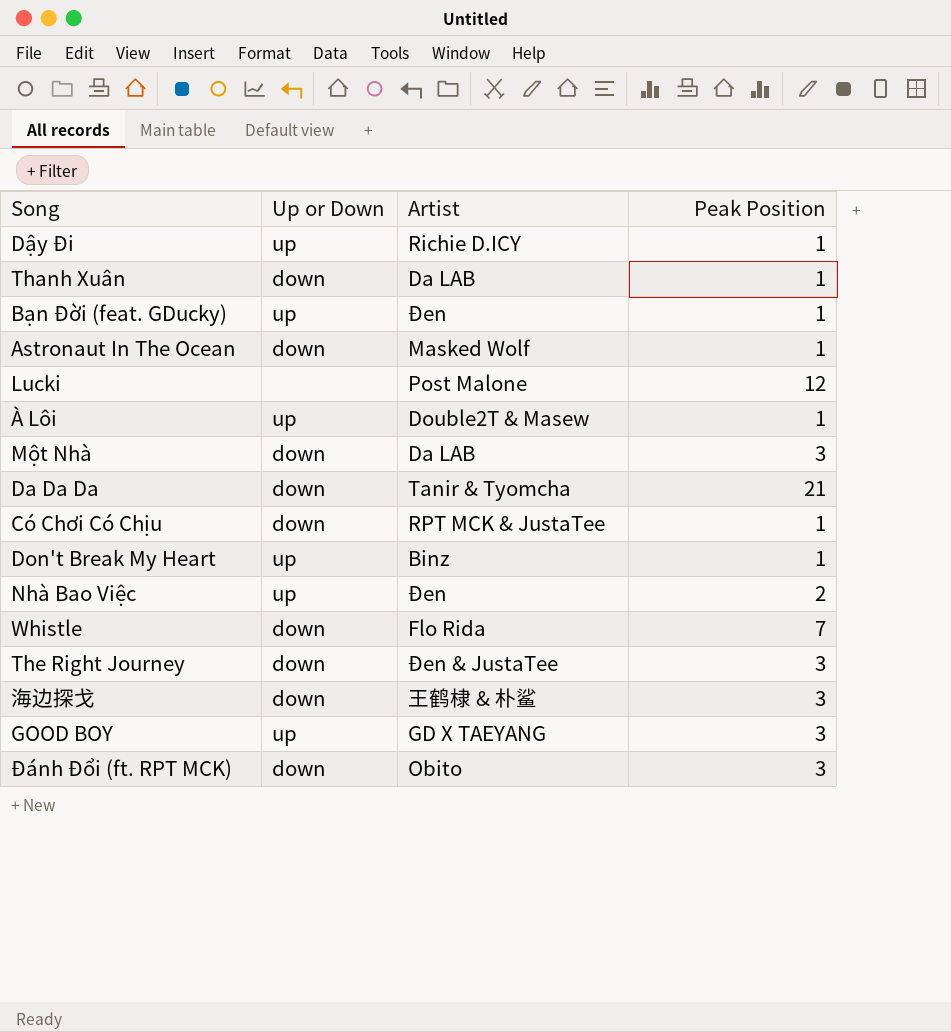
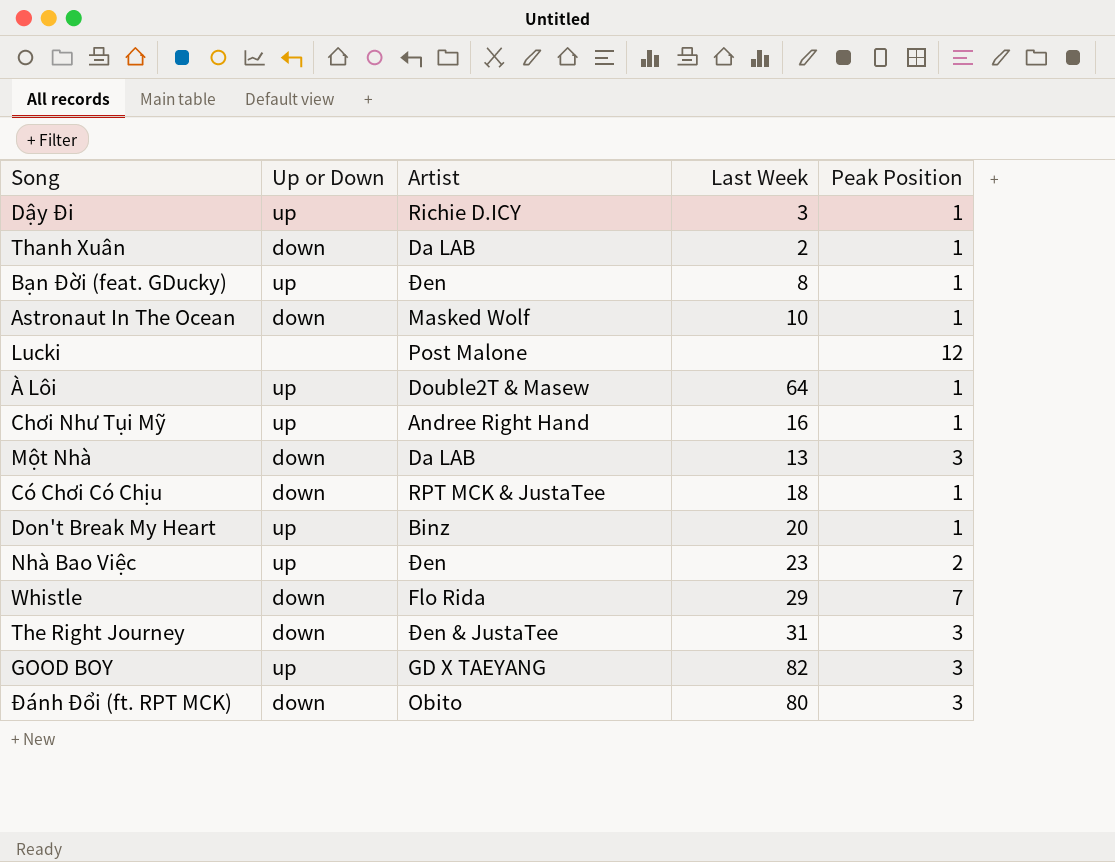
column Last Week | position: none -> 4
row Da Da Da: down | Tanir & Tyomcha | 21 -> none
row 海边探戈: down | 王鹤棣 & 朴鲨 | 3 -> none
row Chơi Như Tụi Mỹ: none -> up | Andree Right Hand | 16 | 1

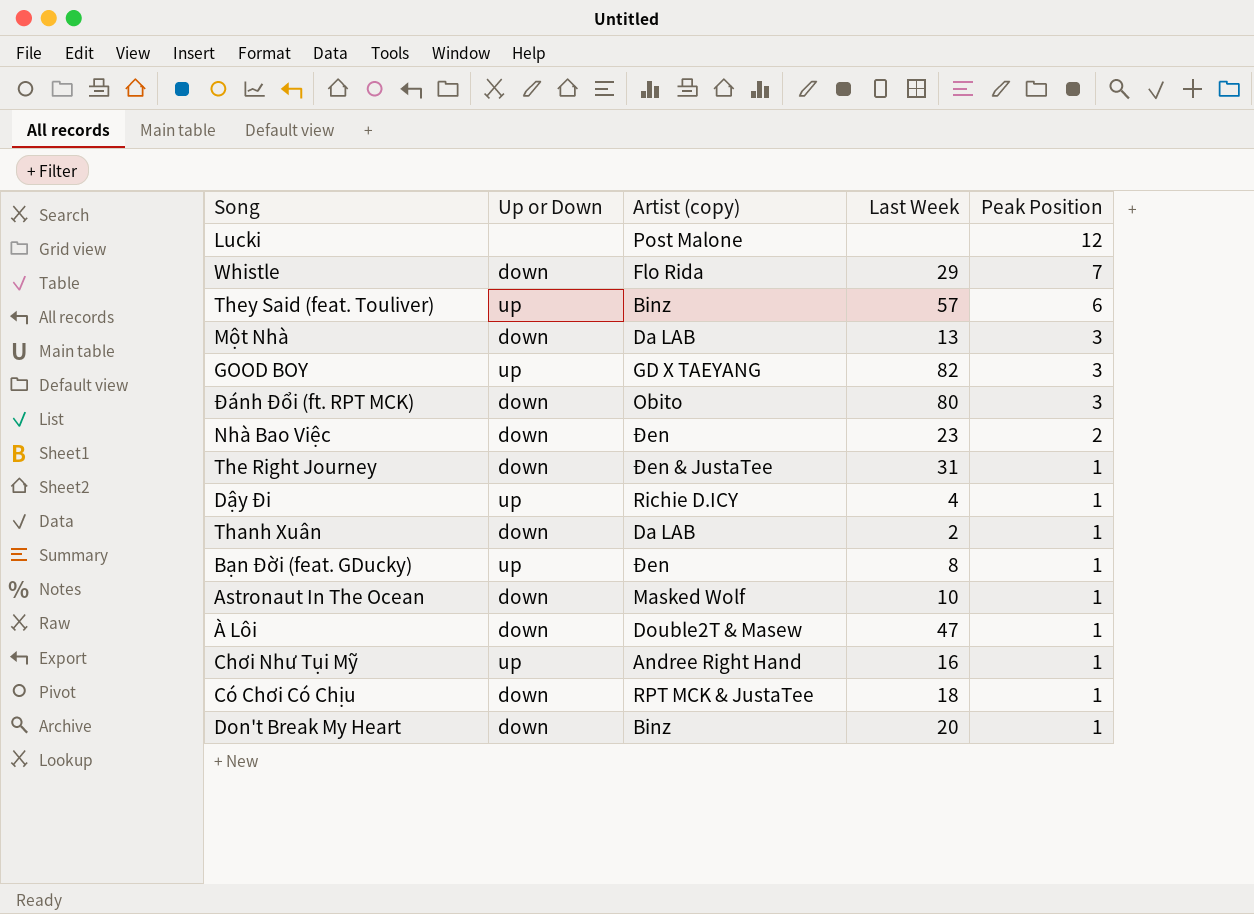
row order: none -> Peak Position descending
column name: Artist -> Artist (copy)
row They Said (feat. Touliver): none -> up | Binz | 57 | 6
Nhà Bao Việc | Up or Down: up -> down
The Right Journey | Peak Position: 3 -> 1
Dậy Đi | Last Week: 3 -> 4
À Lôi | Up or Down: up -> down
À Lôi | Last Week: 64 -> 47
Don't Break My Heart | Up or Down: up -> down

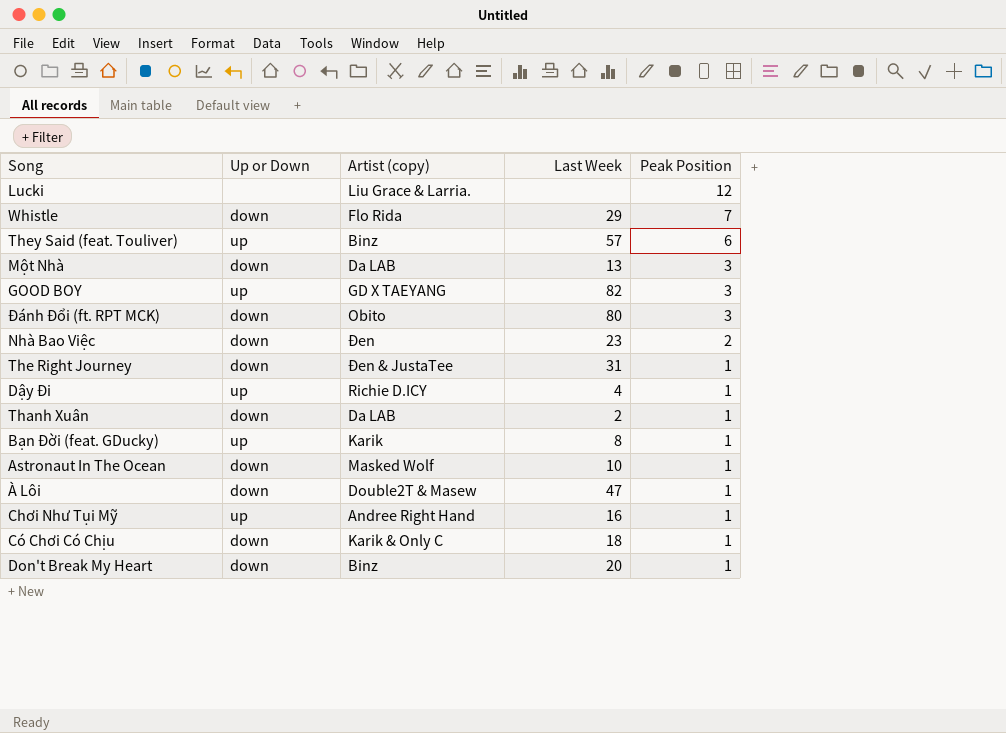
Lucki | Artist (copy): Post Malone -> Liu Grace & Larria.
Bạn Đời (feat. GDucky) | Artist (copy): Đen -> Karik
Có Chơi Có Chịu | Artist (copy): RPT MCK & JustaTee -> Karik & Only C

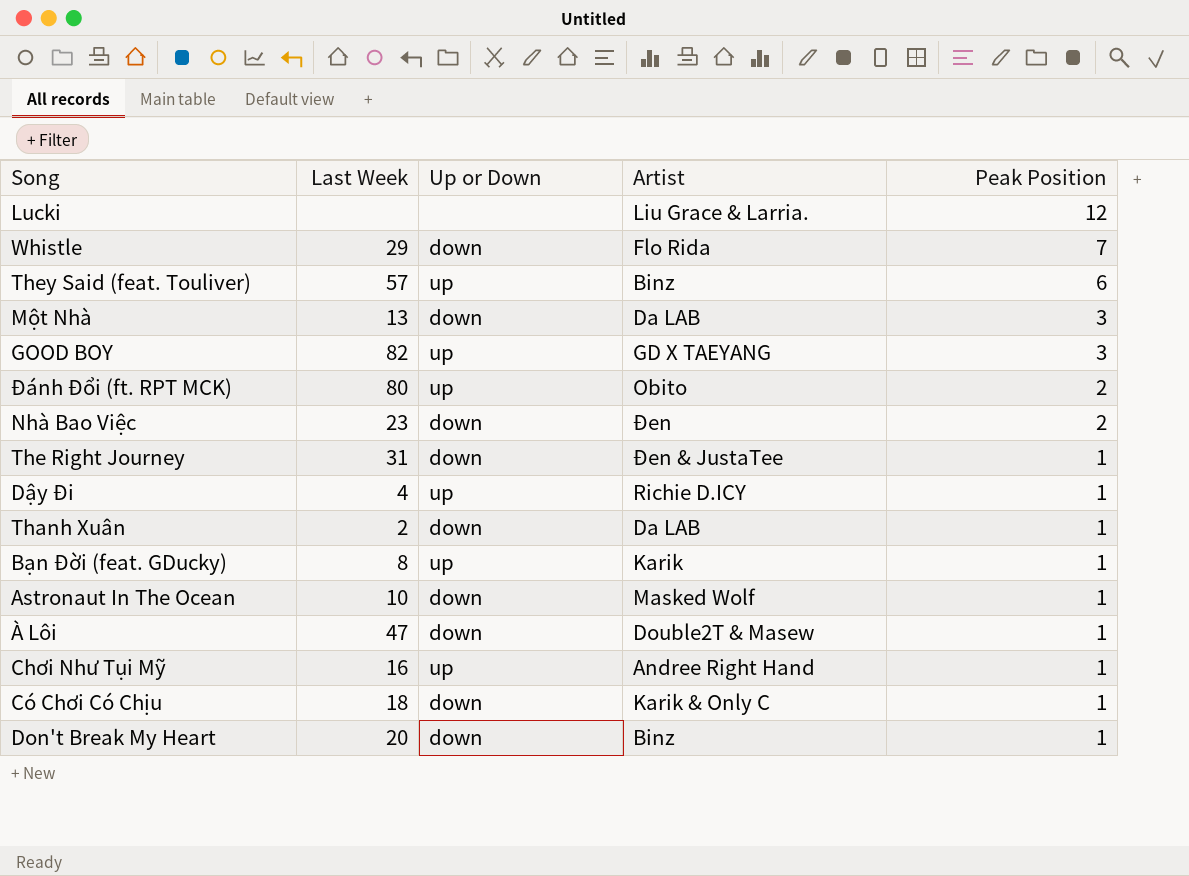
column Last Week | position: 4 -> 2
column name: Artist (copy) -> Artist
Đánh Đổi (ft. RPT MCK) | Up or Down: down -> up
Đánh Đổi (ft. RPT MCK) | Peak Position: 3 -> 2

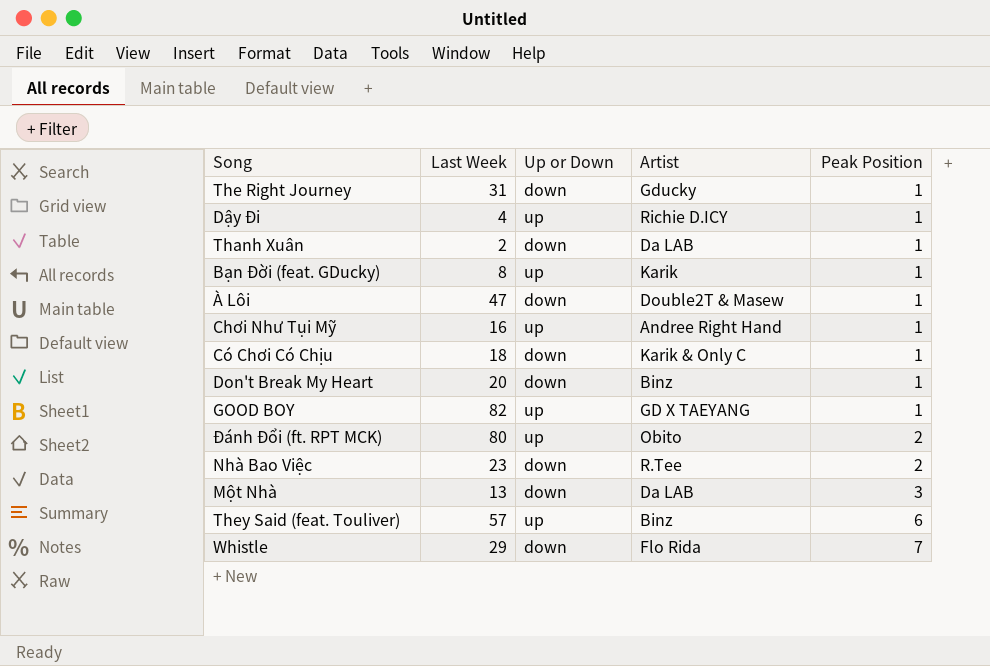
row order: Peak Position descending -> Peak Position ascending
row Lucki: none | none | Liu Grace & Larria. | 12 -> none
row Astronaut In The Ocean: 10 | down | Masked Wolf | 1 -> none
The Right Journey | Artist: Đen & JustaTee -> Gducky
GOOD BOY | Peak Position: 3 -> 1
Nhà Bao Việc | Artist: Đen -> R.Tee

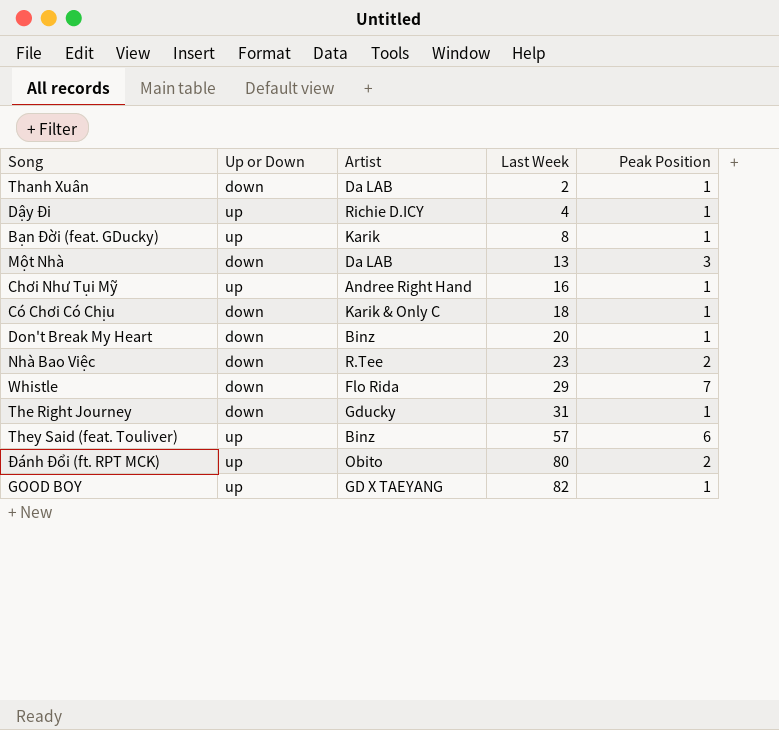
row order: Peak Position ascending -> Last Week ascending
column Last Week | position: 2 -> 4
row À Lôi: 47 | down | Double2T & Masew | 1 -> none

